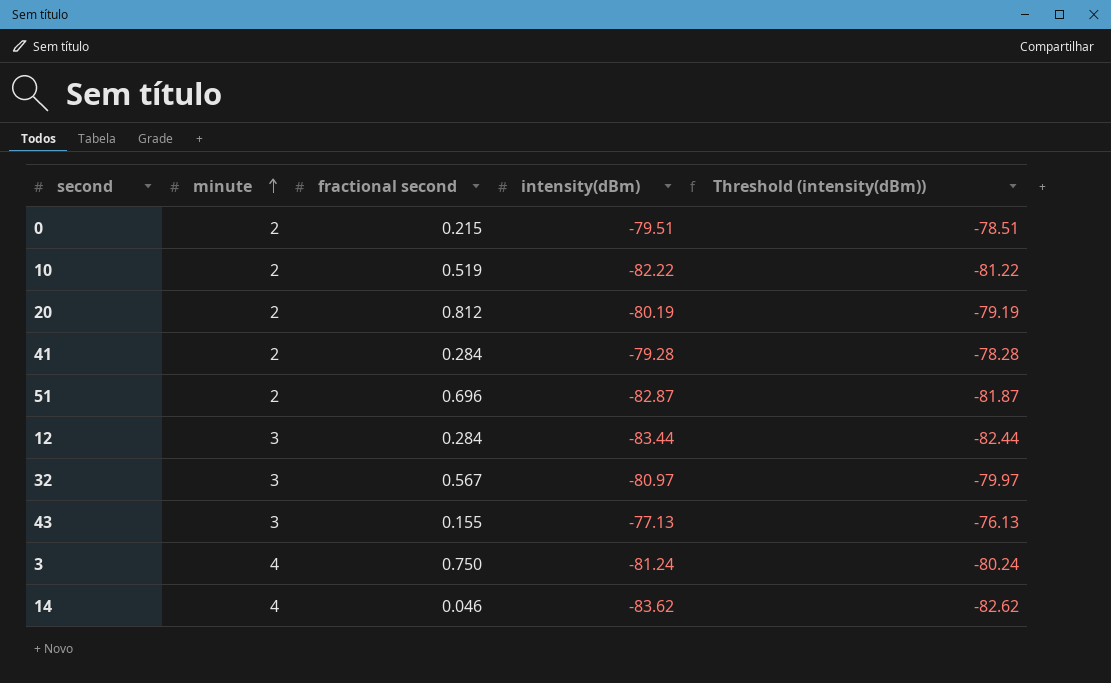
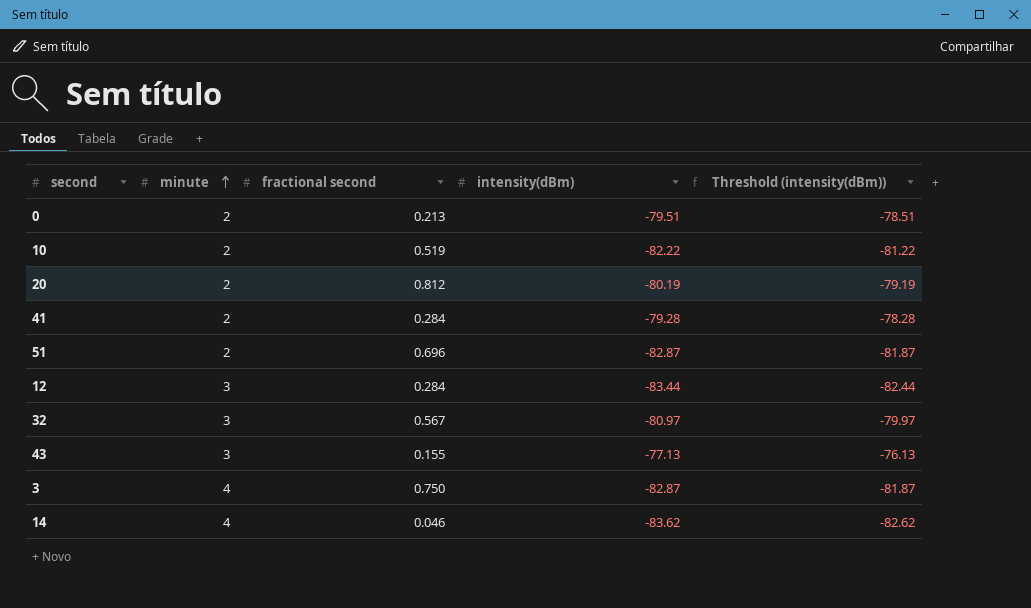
0 | fractional second: 0.215 -> 0.213
3 | intensity(dBm): -81.24 -> -82.87
3 | Threshold (intensity(dBm)): -80.24 -> -81.87

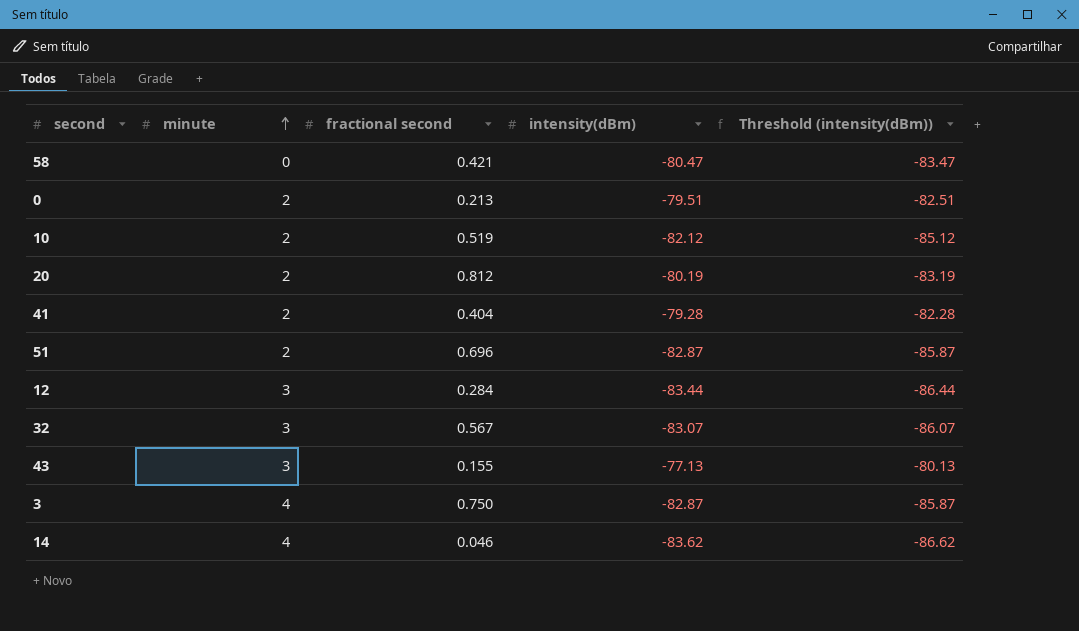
column Threshold (intensity(dBm)) | formula: [intensity(dBm)] + 1 -> [intensity(dBm)] - 3
row 58: none -> 0 | 0.421 | -80.47 | -83.47
10 | intensity(dBm): -82.22 -> -82.12
41 | fractional second: 0.284 -> 0.404
32 | intensity(dBm): -80.97 -> -83.07

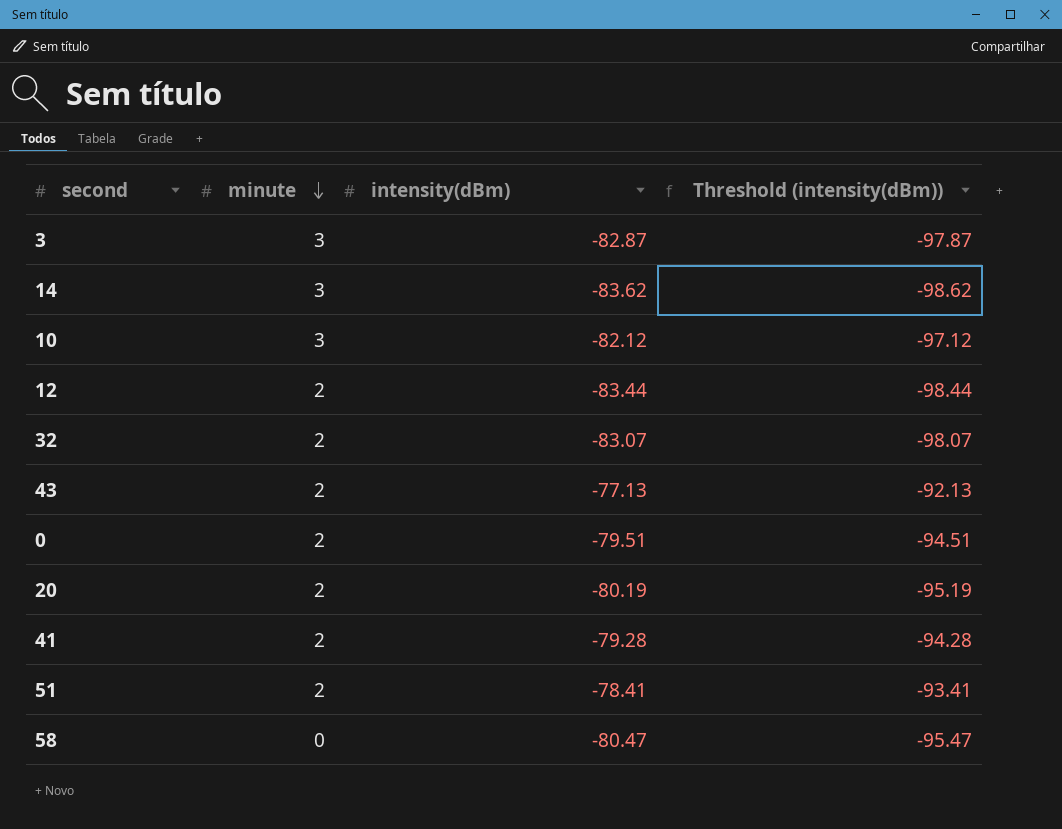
row order: minute ascending -> minute descending
column fractional second | position: 3 -> none
column Threshold (intensity(dBm)) | formula: [intensity(dBm)] - 3 -> [intensity(dBm)] - 15
3 | minute: 4 -> 3
14 | minute: 4 -> 3
10 | minute: 2 -> 3
12 | minute: 3 -> 2
32 | minute: 3 -> 2
43 | minute: 3 -> 2
51 | intensity(dBm): -82.87 -> -78.41

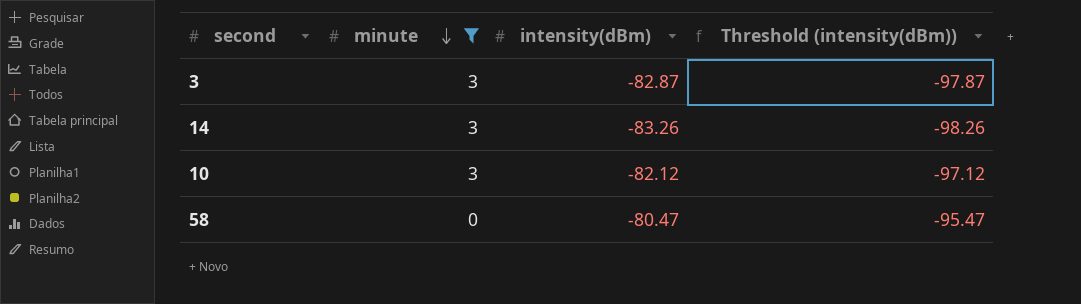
filter: none -> minute != 2
14 | intensity(dBm): -83.62 -> -83.26
14 | Threshold (intensity(dBm)): -98.62 -> -98.26

